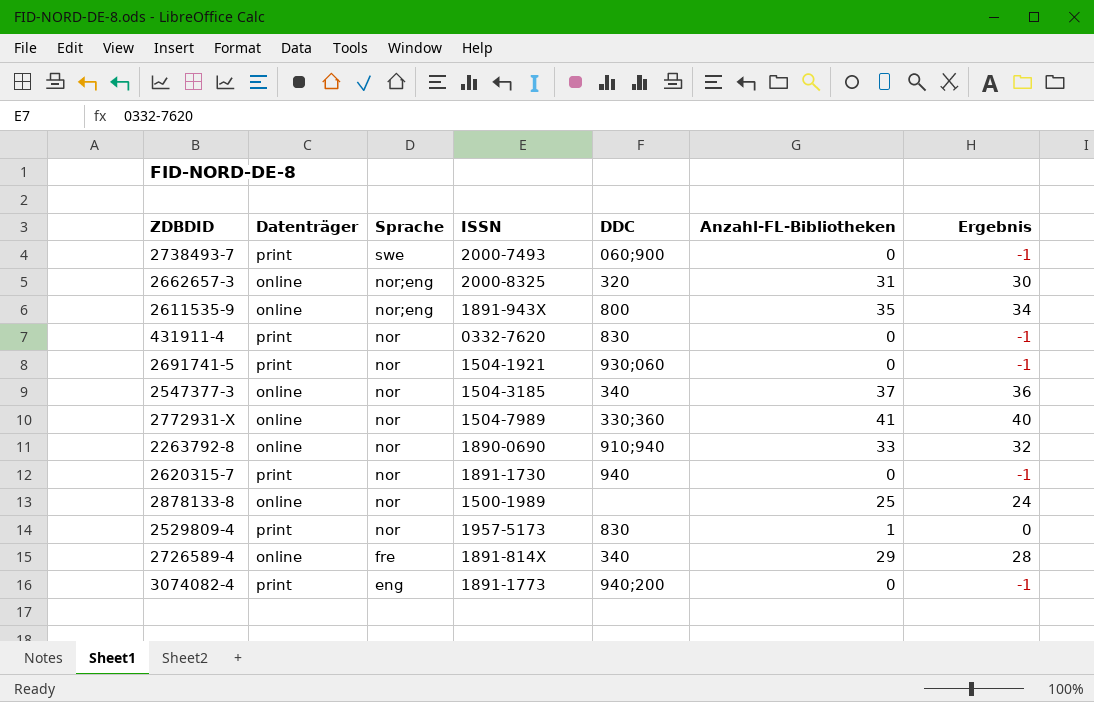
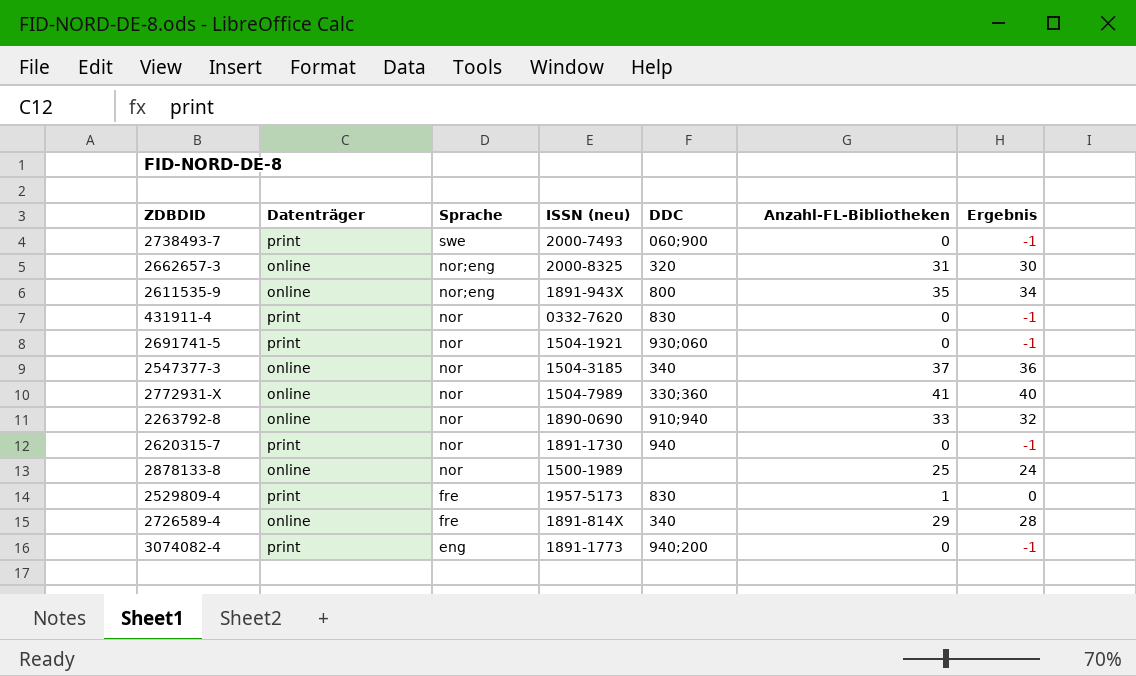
column name: ISSN -> ISSN (neu)
2529809-4 | Sprache: nor -> fre

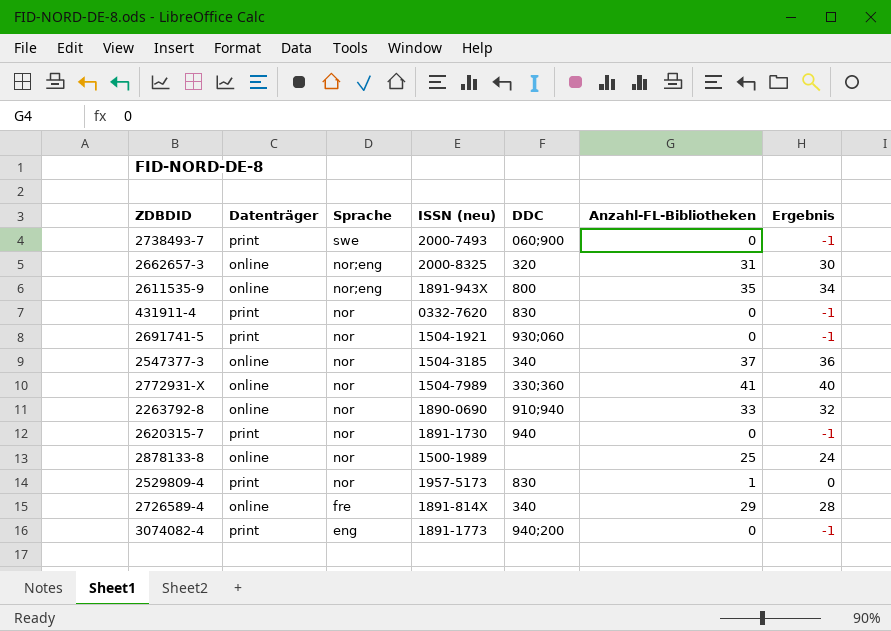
2529809-4 | Sprache: fre -> nor

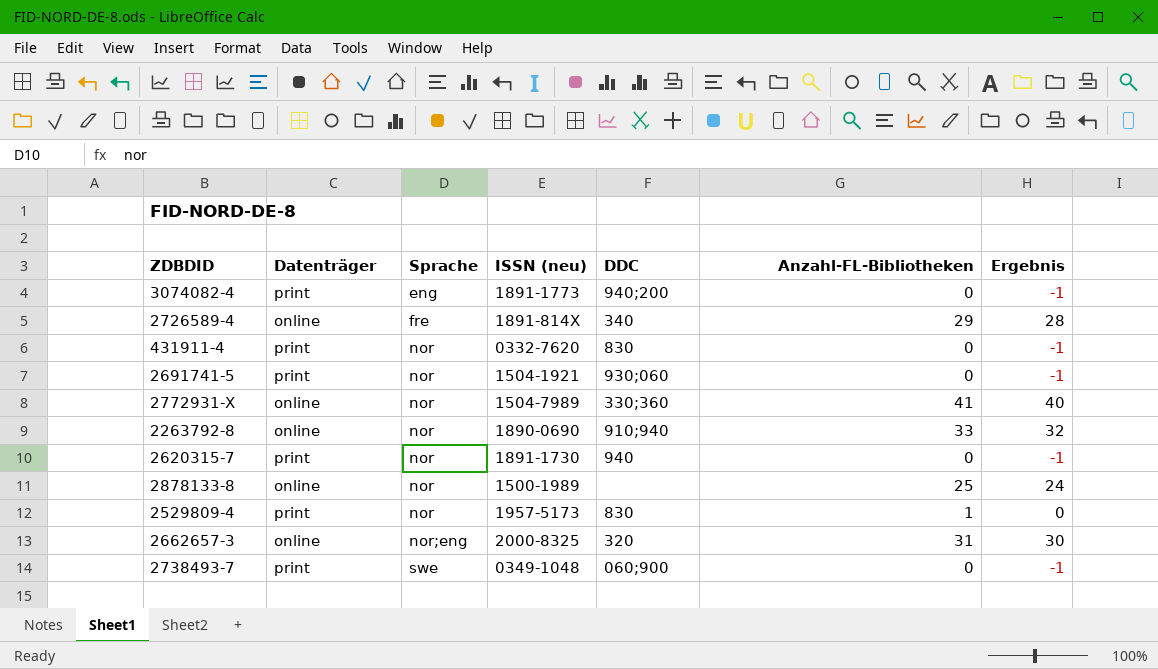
row order: Sprache descending -> Sprache ascending
row 2611535-9: online | nor;eng | 1891-943X | 800 | 35 | 34 -> none
row 2547377-3: online | nor | 1504-3185 | 340 | 37 | 36 -> none
2738493-7 | ISSN (neu): 2000-7493 -> 0349-1048

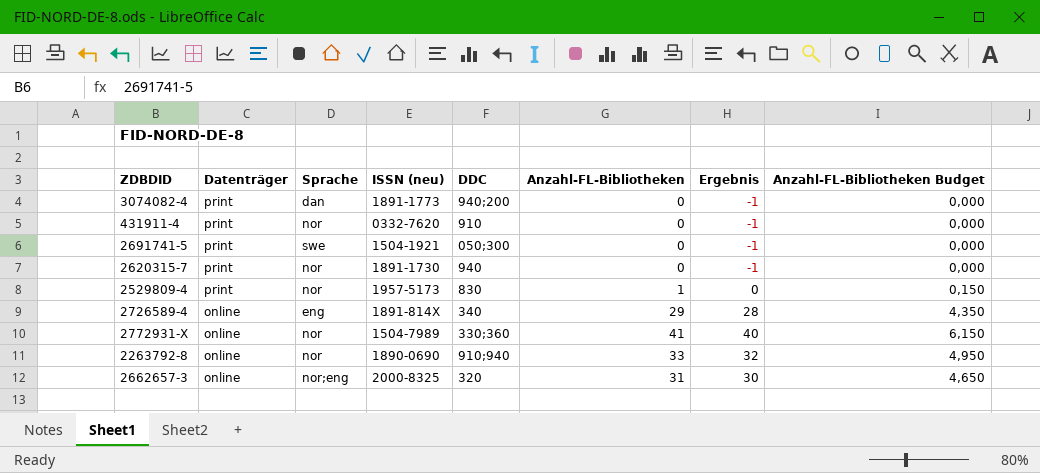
row order: Sprache ascending -> Datenträger descending
column Anzahl-FL-Bibliotheken Budget | formula: none -> [Anzahl-FL-Bibliotheken] * 0,15
row 2878133-8: online | nor | 1500-1989 | none | 25 | 24 -> none
row 2738493-7: print | swe | 0349-1048 | 060;900 | 0 | -1 -> none
3074082-4 | Sprache: eng -> dan
431911-4 | DDC: 830 -> 910
2691741-5 | Sprache: nor -> swe
2691741-5 | DDC: 930;060 -> 050;300
2726589-4 | Sprache: fre -> eng

